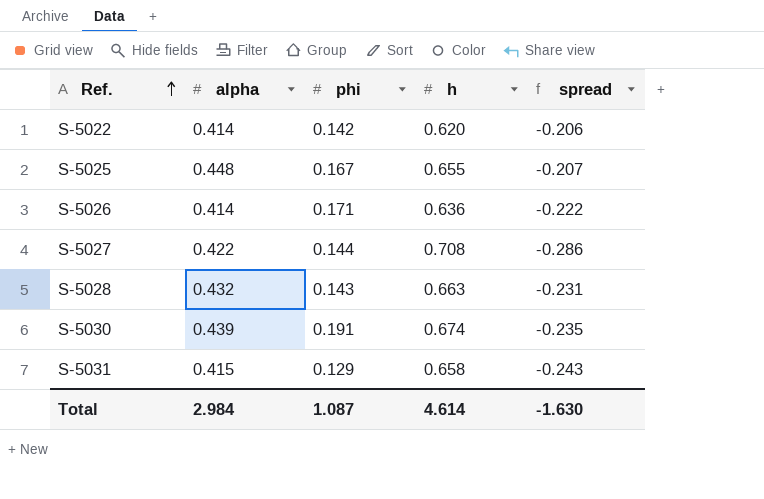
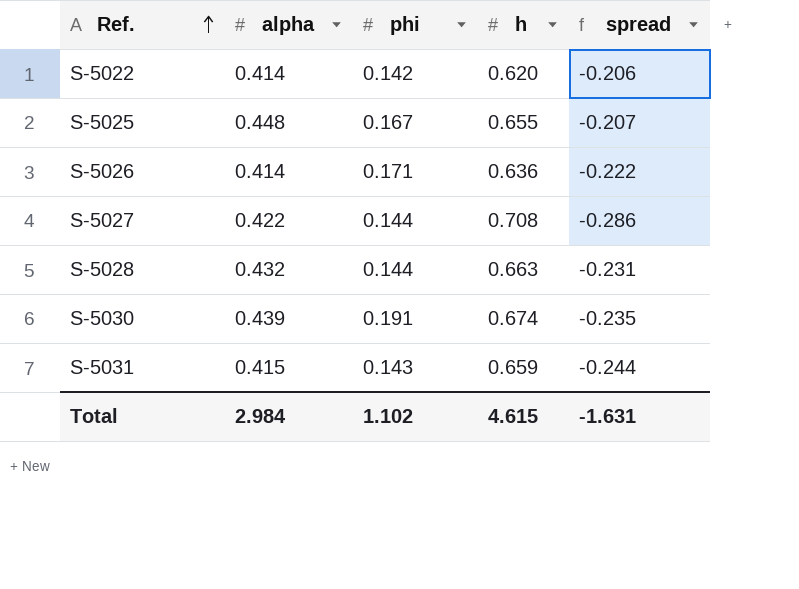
S-5028 | phi: 0.143 -> 0.144
S-5031 | phi: 0.129 -> 0.143
S-5031 | h: 0.658 -> 0.659
S-5031 | spread: -0.243 -> -0.244
Total | phi: 1.087 -> 1.102
Total | h: 4.614 -> 4.615
Total | spread: -1.630 -> -1.631

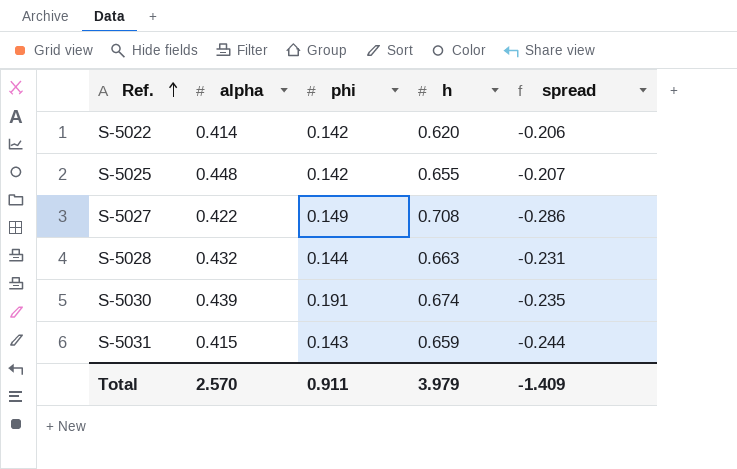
row S-5026: 0.414 | 0.171 | 0.636 | -0.222 -> none
S-5025 | phi: 0.167 -> 0.142
S-5027 | phi: 0.144 -> 0.149
Total | alpha: 2.984 -> 2.570
Total | phi: 1.102 -> 0.911
Total | h: 4.615 -> 3.979
Total | spread: -1.631 -> -1.409

